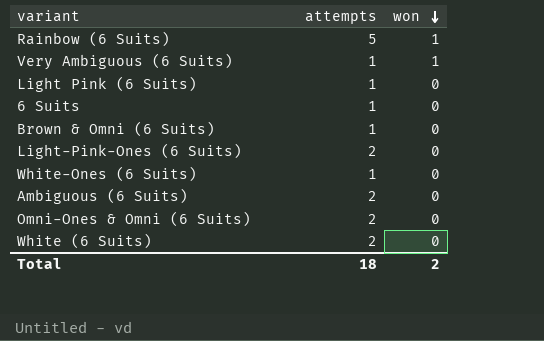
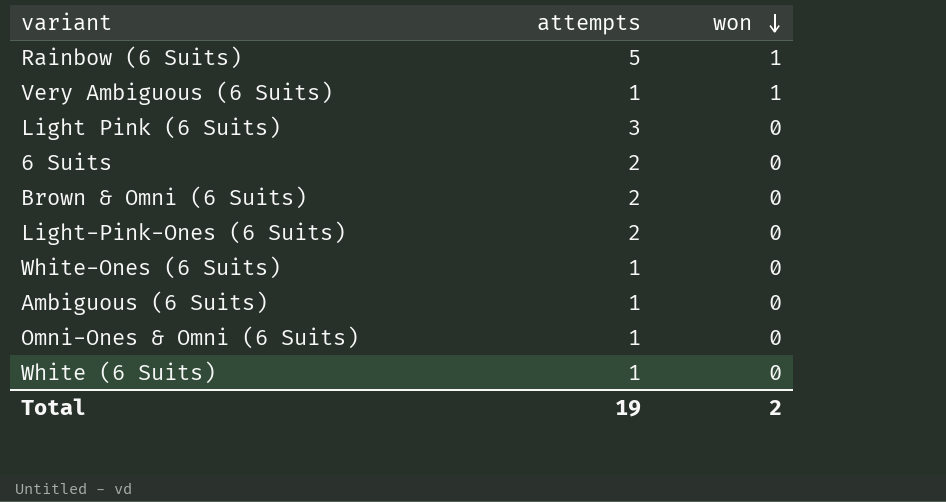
Light Pink (6 Suits) | attempts: 1 -> 3
6 Suits | attempts: 1 -> 2
Brown & Omni (6 Suits) | attempts: 1 -> 2
Ambiguous (6 Suits) | attempts: 2 -> 1
Omni-Ones & Omni (6 Suits) | attempts: 2 -> 1
White (6 Suits) | attempts: 2 -> 1
Total | attempts: 18 -> 19

